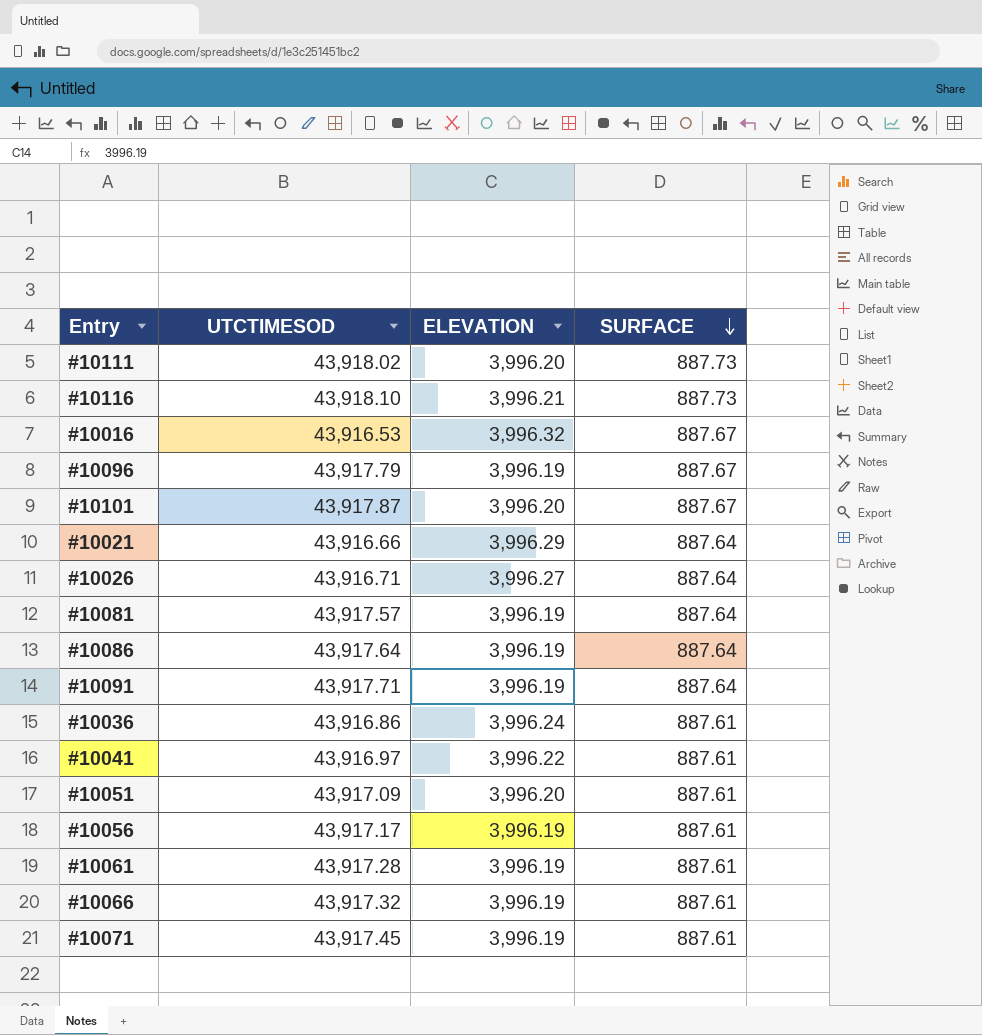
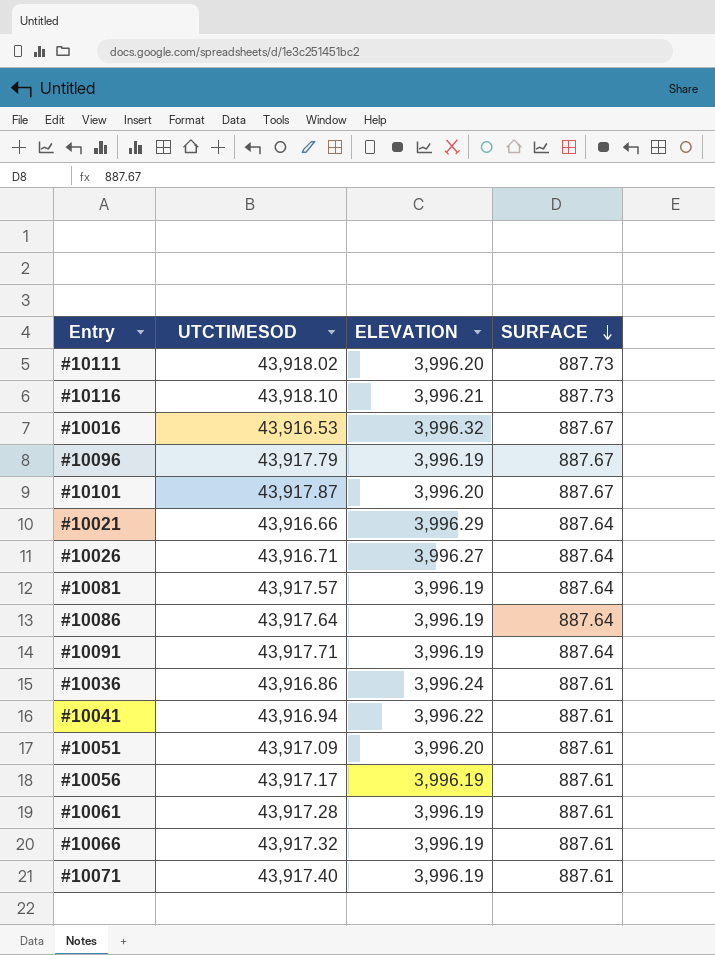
#10041 | UTCTIMESOD: 43,916.97 -> 43,916.94
#10071 | UTCTIMESOD: 43,917.45 -> 43,917.40

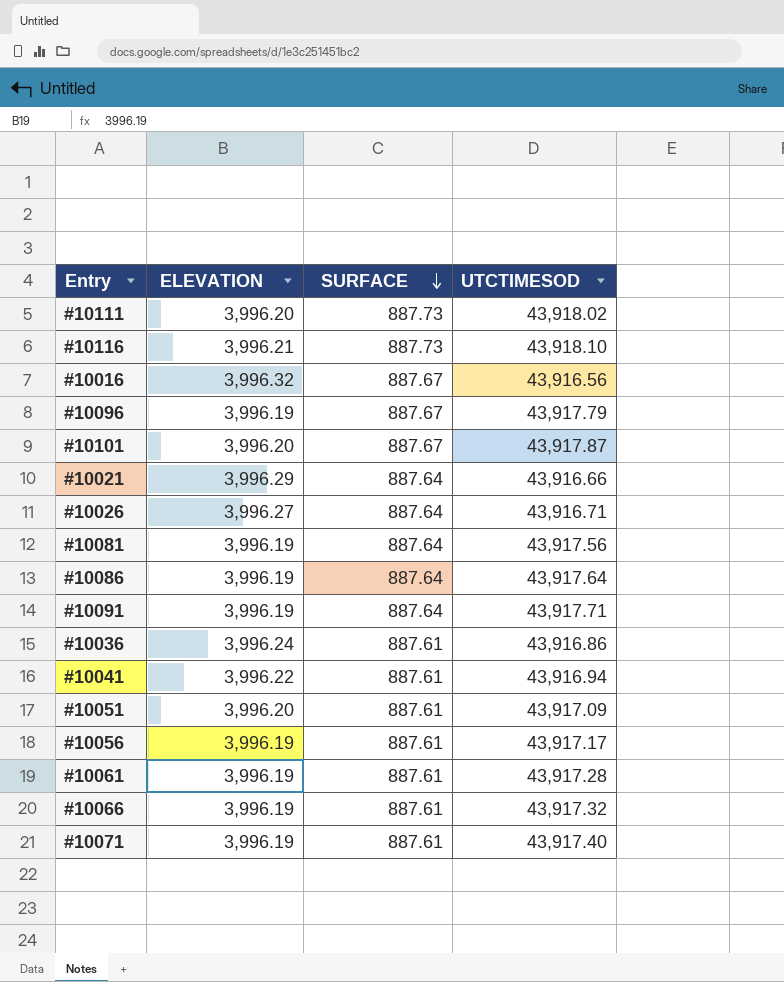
column UTCTIMESOD | position: 2 -> 4
#10016 | UTCTIMESOD: 43,916.53 -> 43,916.56
#10081 | UTCTIMESOD: 43,917.57 -> 43,917.56

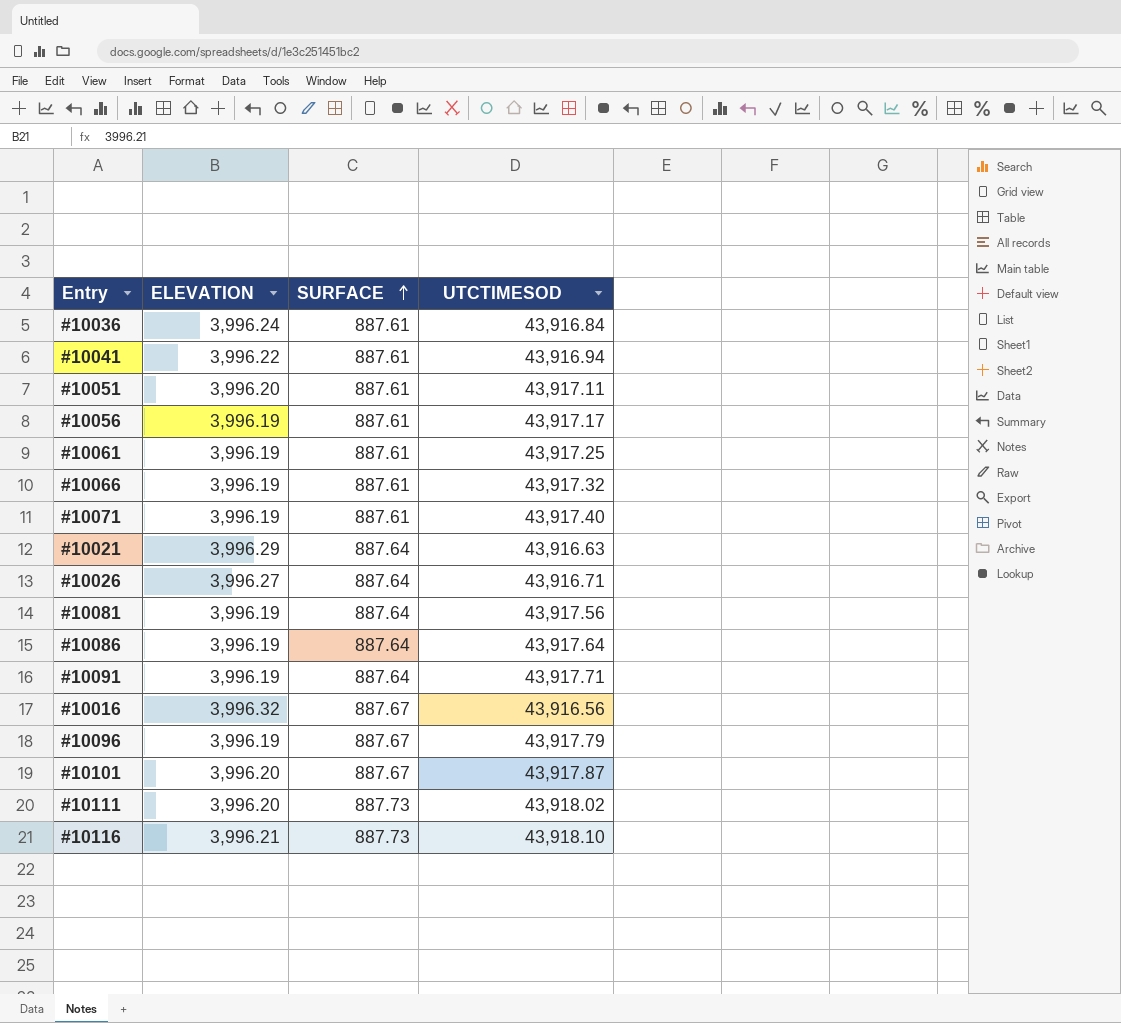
row order: SURFACE descending -> SURFACE ascending
#10036 | UTCTIMESOD: 43,916.86 -> 43,916.84
#10051 | UTCTIMESOD: 43,917.09 -> 43,917.11
#10061 | UTCTIMESOD: 43,917.28 -> 43,917.25
#10021 | UTCTIMESOD: 43,916.66 -> 43,916.63

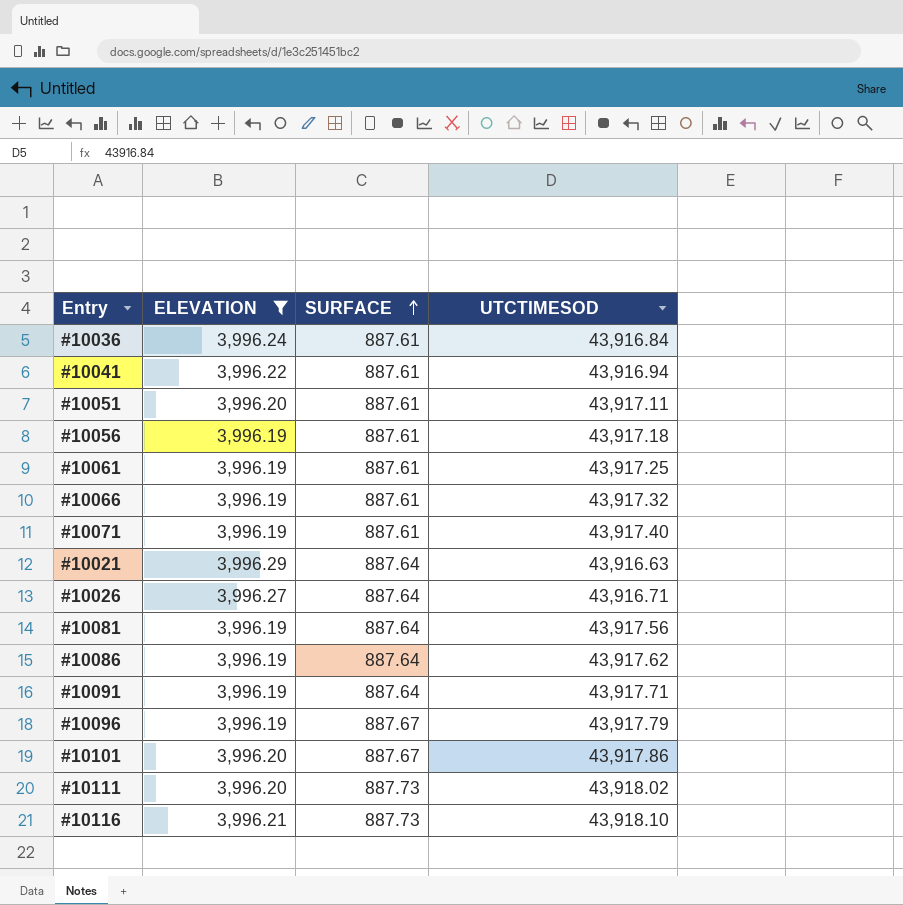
filter: none -> ELEVATION != 3,996.32
#10056 | UTCTIMESOD: 43,917.17 -> 43,917.18
#10086 | UTCTIMESOD: 43,917.64 -> 43,917.62
#10101 | UTCTIMESOD: 43,917.87 -> 43,917.86

